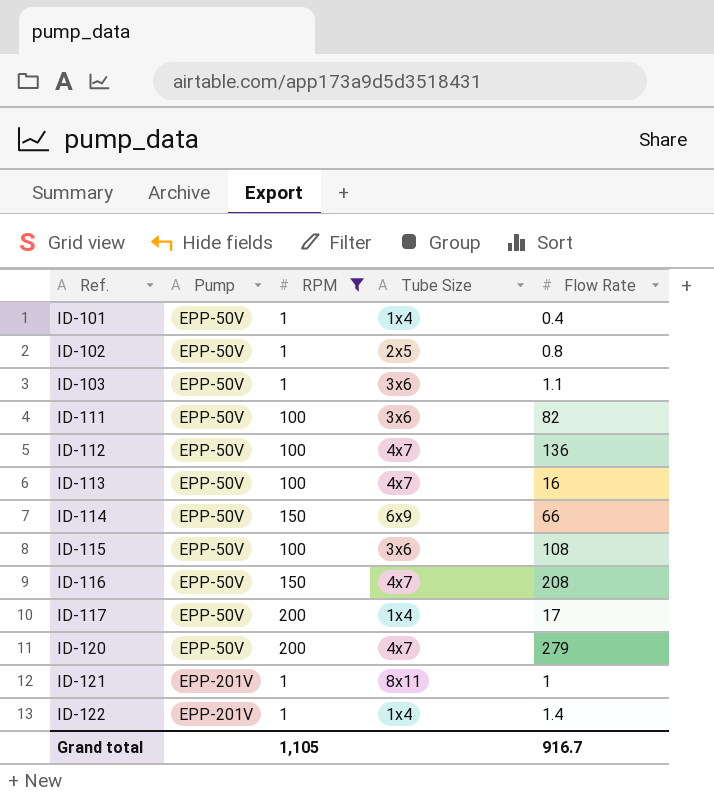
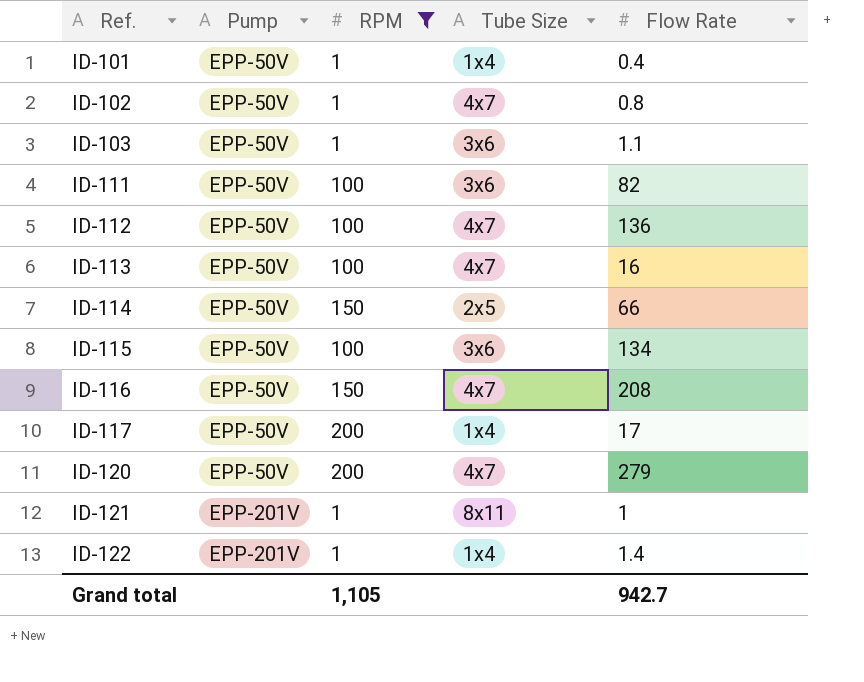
ID-102 | Tube Size: 2x5 -> 4x7
ID-114 | Tube Size: 6x9 -> 2x5
ID-115 | Flow Rate: 108 -> 134
Grand total | Flow Rate: 916.7 -> 942.7

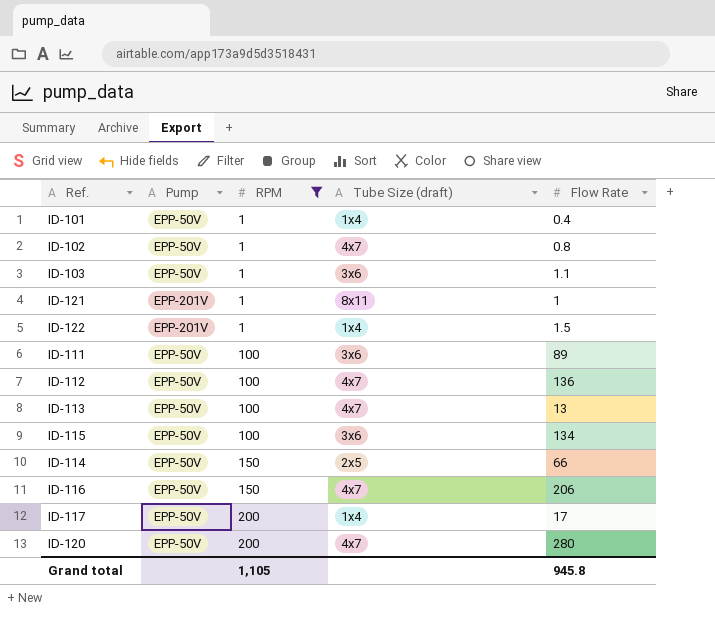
row order: Ref. ascending -> RPM ascending
column name: Tube Size -> Tube Size (draft)
ID-122 | Flow Rate: 1.4 -> 1.5
ID-111 | Flow Rate: 82 -> 89
ID-113 | Flow Rate: 16 -> 13
ID-116 | Flow Rate: 208 -> 206
ID-120 | Flow Rate: 279 -> 280
Grand total | Flow Rate: 942.7 -> 945.8

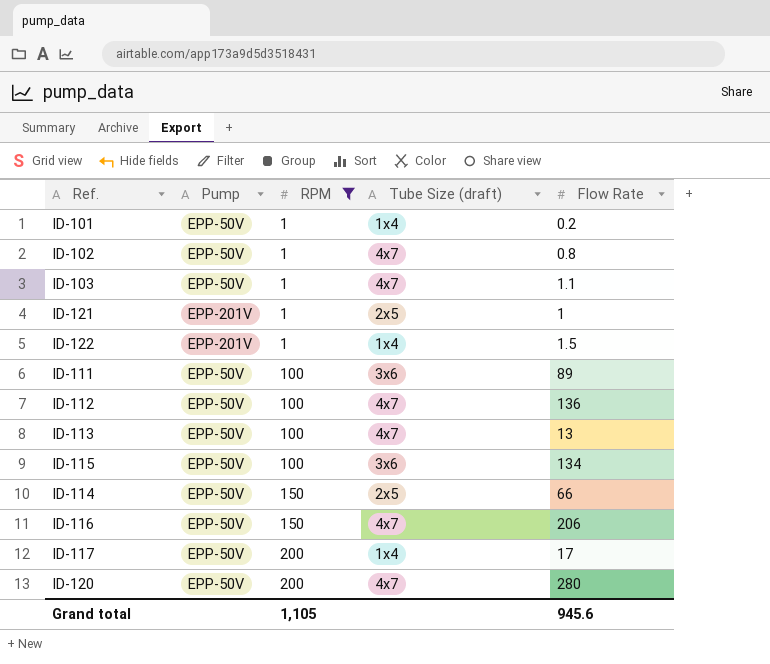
ID-101 | Flow Rate: 0.4 -> 0.2
ID-103 | Tube Size (draft): 3x6 -> 4x7
ID-121 | Tube Size (draft): 8x11 -> 2x5
Grand total | Flow Rate: 945.8 -> 945.6

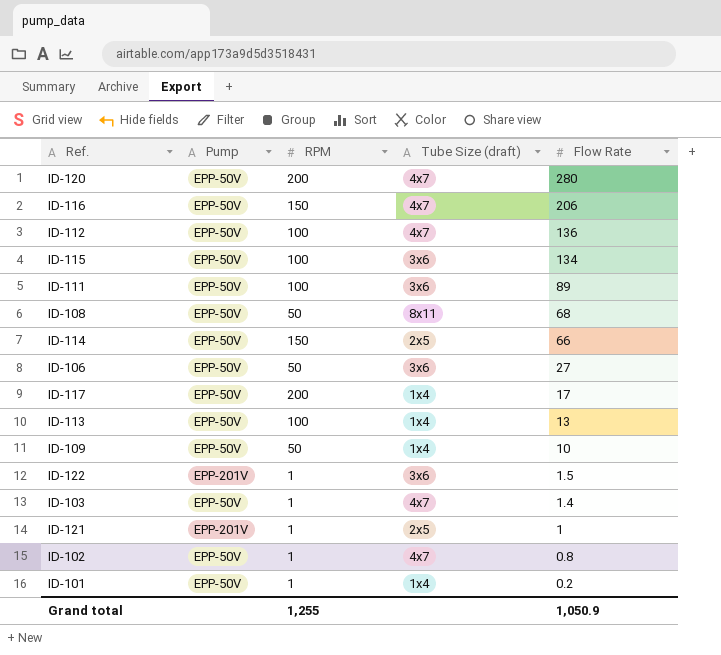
filter: RPM != 50 -> none
row order: RPM ascending -> Flow Rate descending
ID-113 | Tube Size (draft): 4x7 -> 1x4
ID-122 | Tube Size (draft): 1x4 -> 3x6
ID-103 | Flow Rate: 1.1 -> 1.4
Grand total | RPM: 1,105 -> 1,255
Grand total | Flow Rate: 945.6 -> 1,050.9

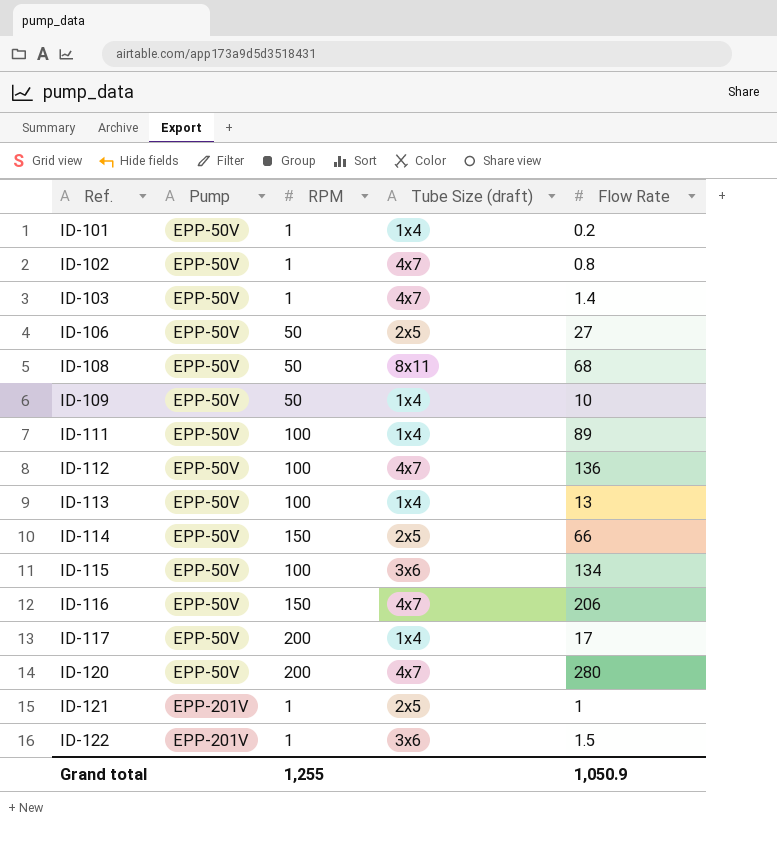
row order: Flow Rate descending -> Ref. ascending
ID-106 | Tube Size (draft): 3x6 -> 2x5
ID-111 | Tube Size (draft): 3x6 -> 1x4

